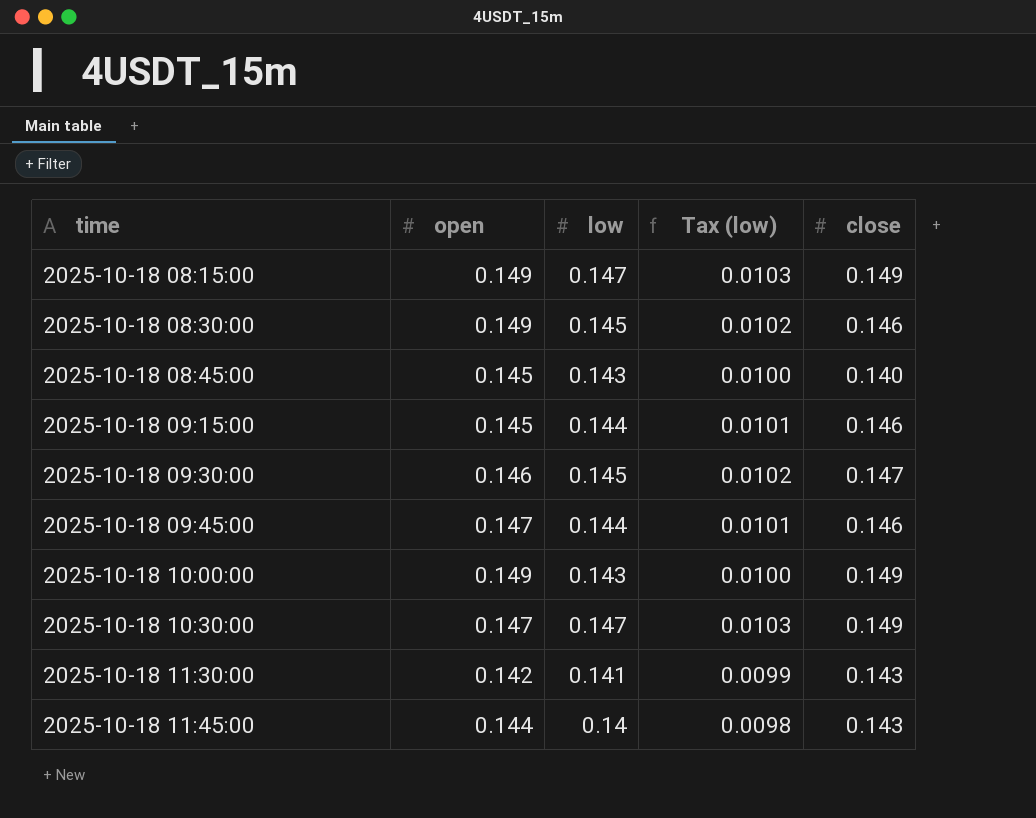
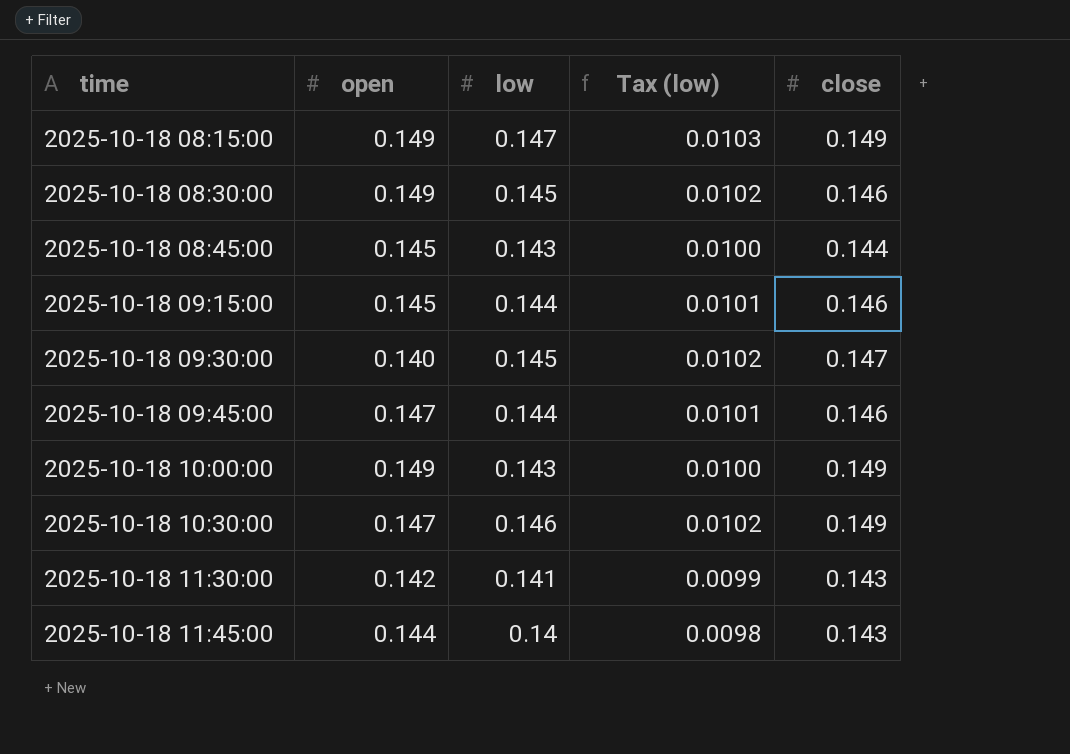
2025-10-18 08:45:00 | close: 0.140 -> 0.144
2025-10-18 09:30:00 | open: 0.146 -> 0.140
2025-10-18 10:30:00 | low: 0.147 -> 0.146
2025-10-18 10:30:00 | Tax (low): 0.0103 -> 0.0102

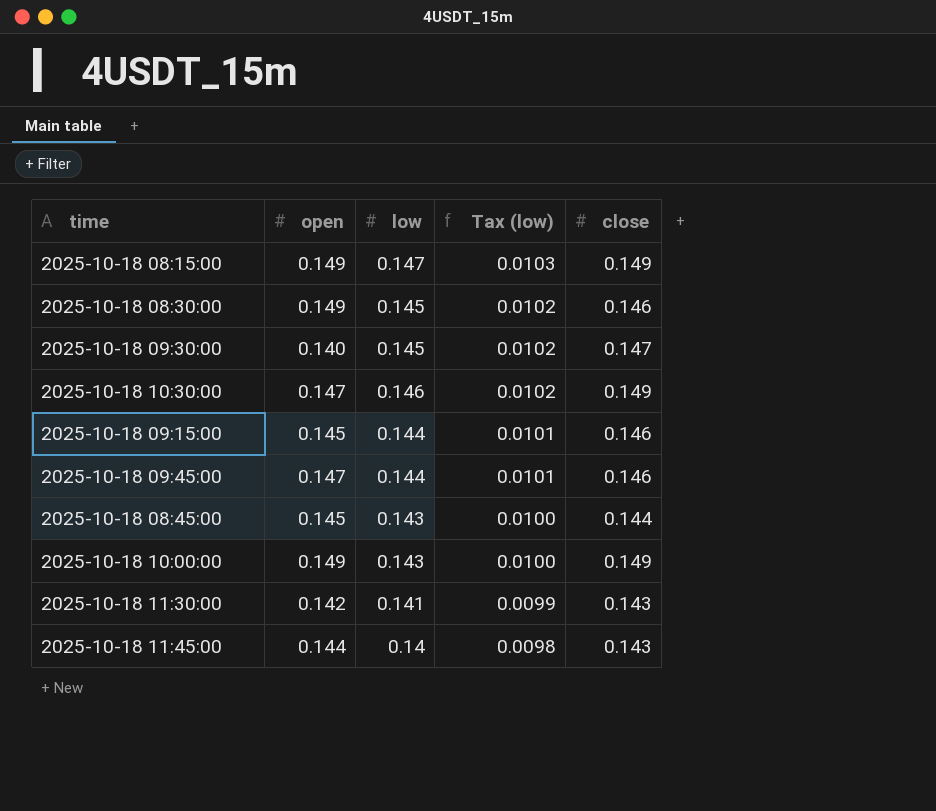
row order: time ascending -> Tax (low) descending

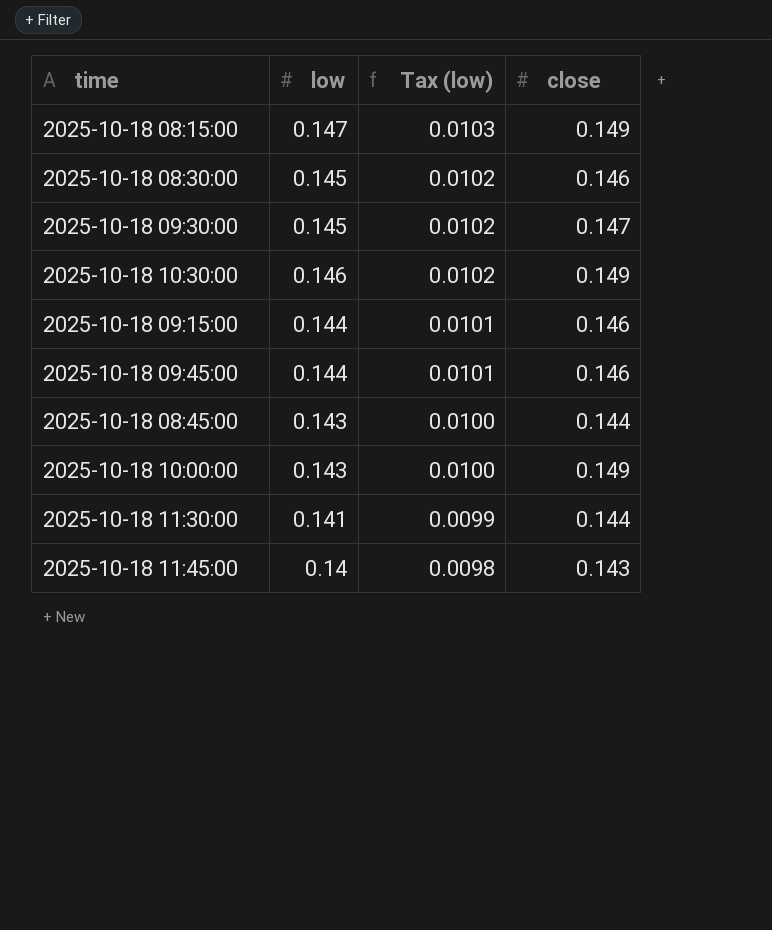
column open | position: 2 -> none
2025-10-18 11:30:00 | close: 0.143 -> 0.144

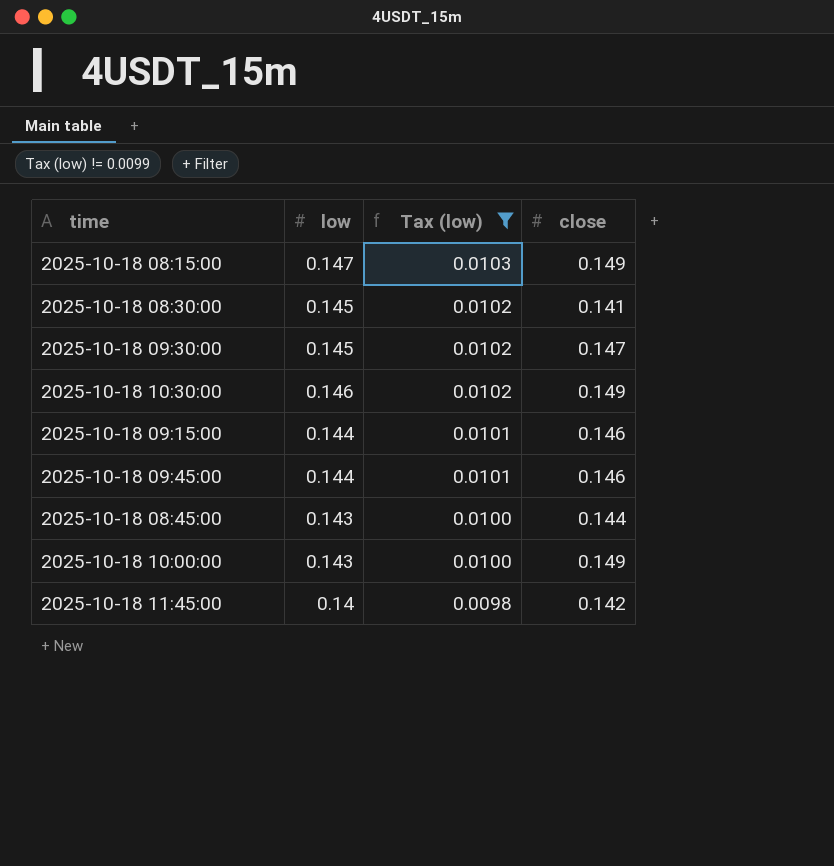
filter: none -> Tax (low) != 0.0099
2025-10-18 08:30:00 | close: 0.146 -> 0.141
2025-10-18 11:45:00 | close: 0.143 -> 0.142

